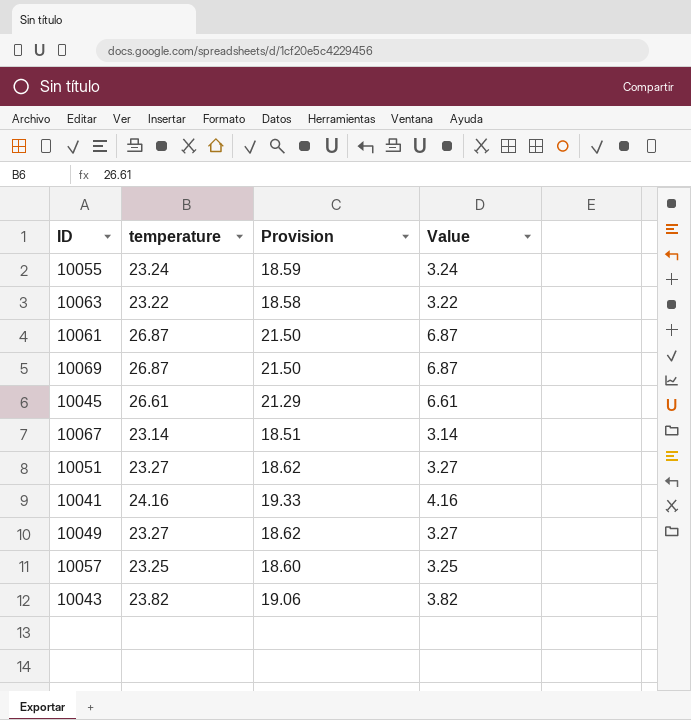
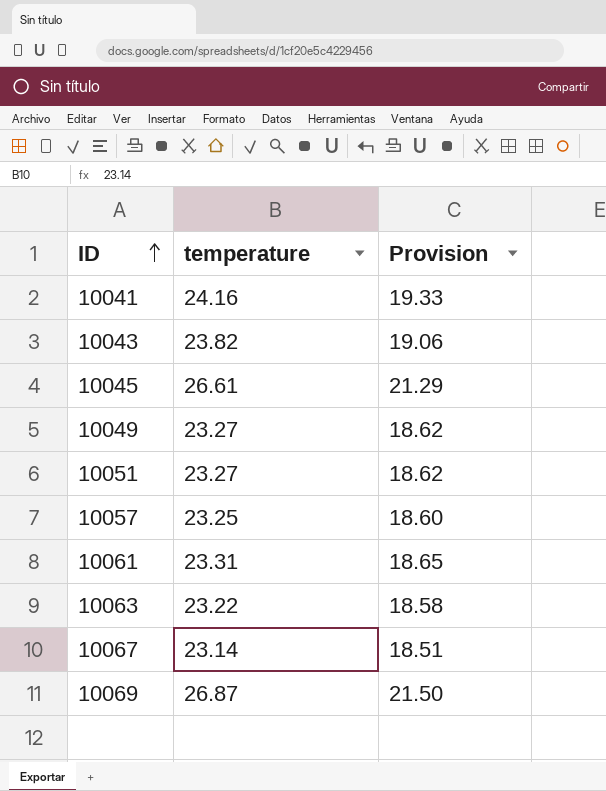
row order: none -> ID ascending
column Value | formula: [temperature] - 20 -> none
row 10055: 23.24 | 18.59 | 3.24 -> none
10061 | temperature: 26.87 -> 23.31
10061 | Provision: 21.50 -> 18.65

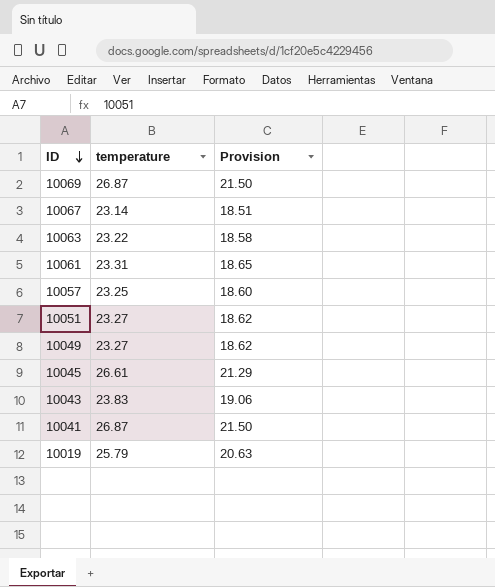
row order: ID ascending -> ID descending
10043 | temperature: 23.82 -> 23.83
10041 | temperature: 24.16 -> 26.87
10041 | Provision: 19.33 -> 21.50
row 10019: none -> 25.79 | 20.63

